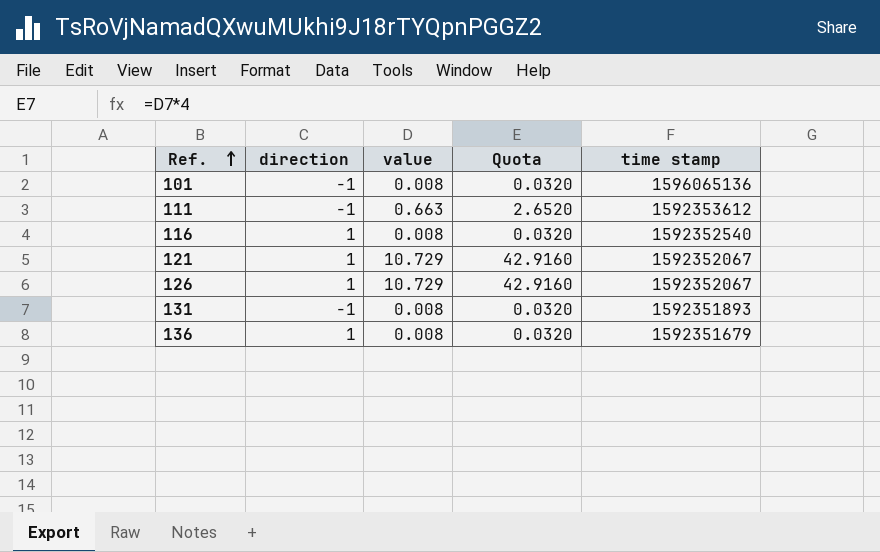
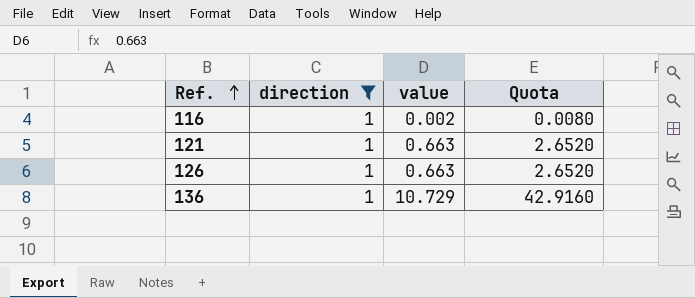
filter: none -> direction = 1
column time stamp | position: 5 -> none
116 | value: 0.008 -> 0.002
116 | Quota: 0.0320 -> 0.0080
121 | value: 10.729 -> 0.663
121 | Quota: 42.9160 -> 2.6520
126 | value: 10.729 -> 0.663
126 | Quota: 42.9160 -> 2.6520
136 | value: 0.008 -> 10.729
136 | Quota: 0.0320 -> 42.9160

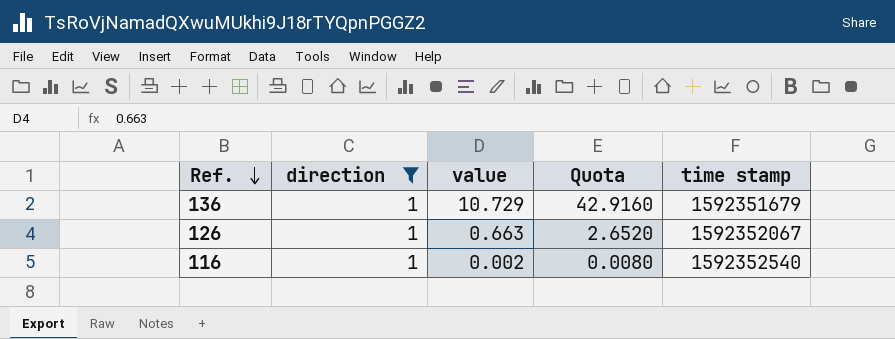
row order: Ref. ascending -> Ref. descending
column time stamp | position: none -> 5
row 121: 1 | 0.663 | 2.6520 -> none

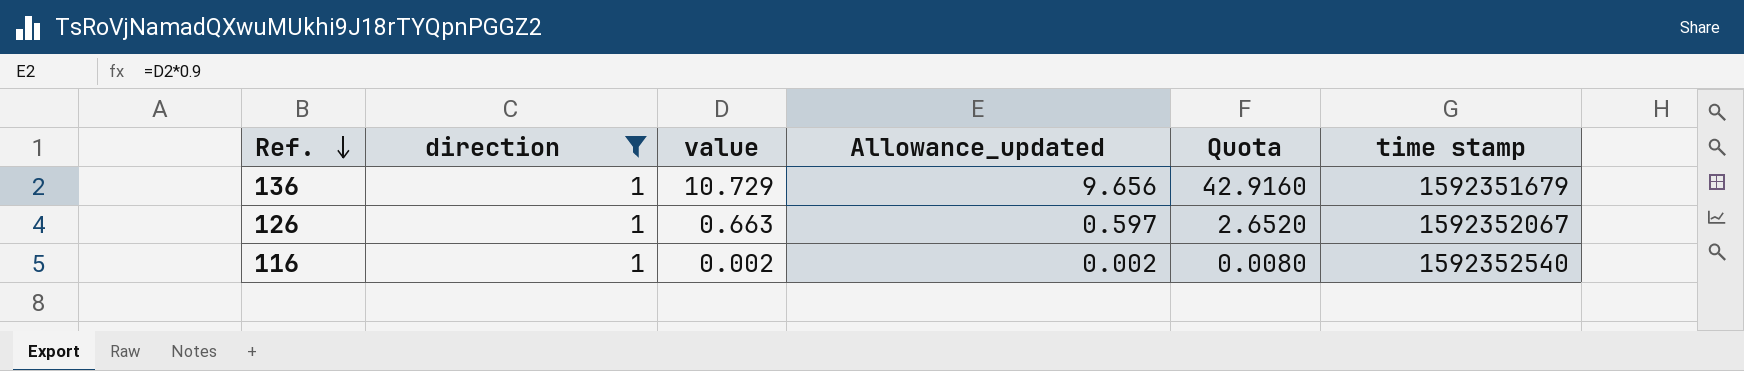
column Allowance_updated | formula: none -> [value] * 0.9

